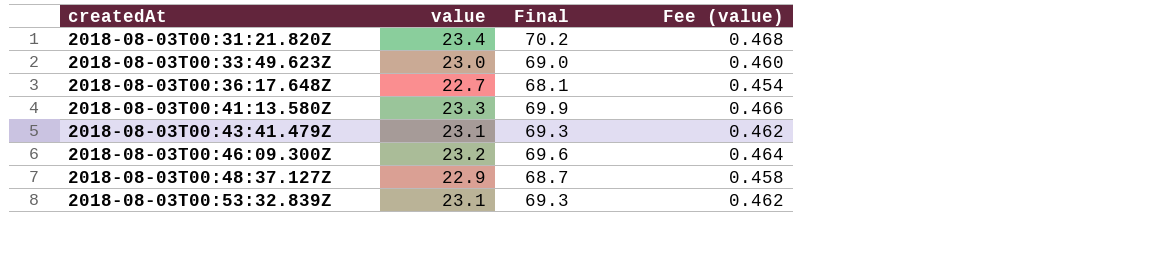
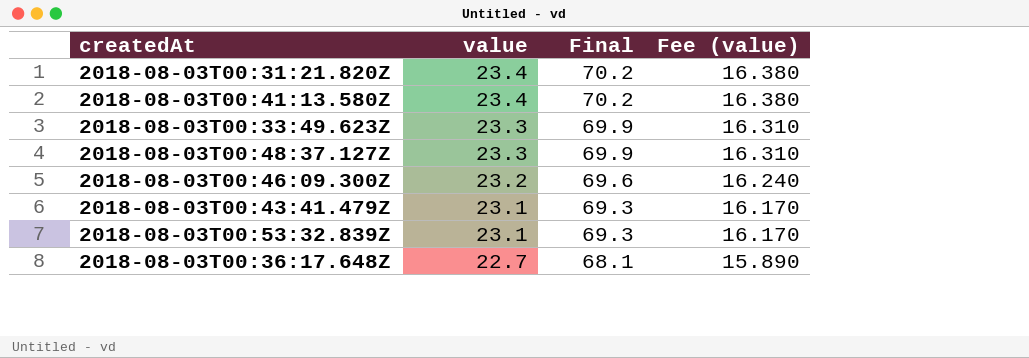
row order: createdAt ascending -> value descending
column Fee (value) | formula: [value] * 0.02 -> [value] * 0.7
2018-08-03T00:41:13.580Z | value: 23.3 -> 23.4
2018-08-03T00:41:13.580Z | Final: 69.9 -> 70.2
2018-08-03T00:33:49.623Z | value: 23.0 -> 23.3
2018-08-03T00:33:49.623Z | Final: 69.0 -> 69.9
2018-08-03T00:48:37.127Z | value: 22.9 -> 23.3
2018-08-03T00:48:37.127Z | Final: 68.7 -> 69.9

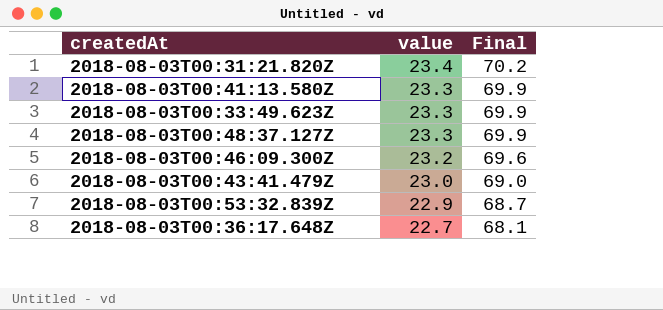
column Fee (value) | formula: [value] * 0.7 -> none
2018-08-03T00:41:13.580Z | value: 23.4 -> 23.3
2018-08-03T00:41:13.580Z | Final: 70.2 -> 69.9
2018-08-03T00:43:41.479Z | value: 23.1 -> 23.0
2018-08-03T00:43:41.479Z | Final: 69.3 -> 69.0
2018-08-03T00:53:32.839Z | value: 23.1 -> 22.9
2018-08-03T00:53:32.839Z | Final: 69.3 -> 68.7

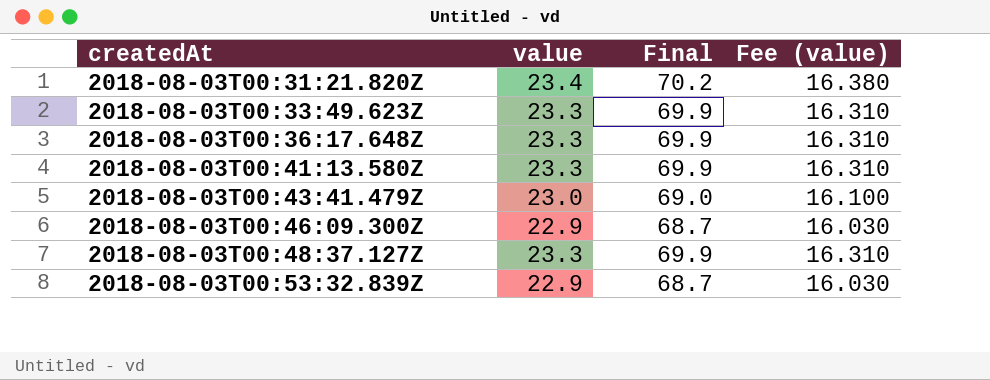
row order: value descending -> createdAt ascending
column Fee (value) | formula: none -> [value] * 0.7
2018-08-03T00:36:17.648Z | value: 22.7 -> 23.3
2018-08-03T00:36:17.648Z | Final: 68.1 -> 69.9
2018-08-03T00:46:09.300Z | value: 23.2 -> 22.9
2018-08-03T00:46:09.300Z | Final: 69.6 -> 68.7

